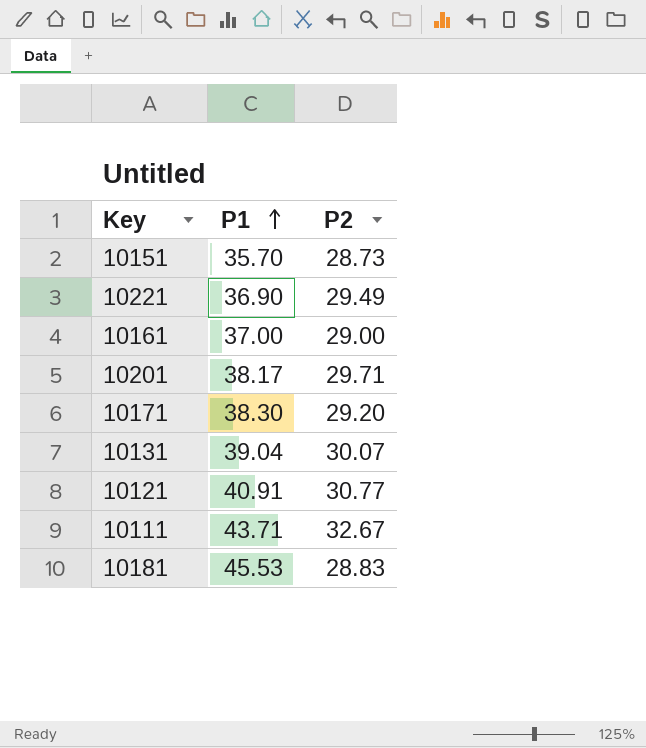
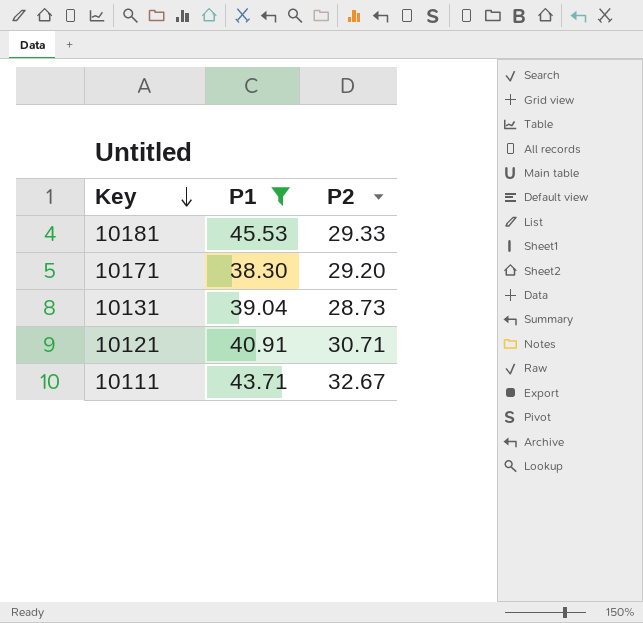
filter: none -> P1 >= 38.30
row order: P1 ascending -> Key descending
10181 | P2: 28.83 -> 29.33
10131 | P2: 30.07 -> 28.73
10121 | P2: 30.77 -> 30.71

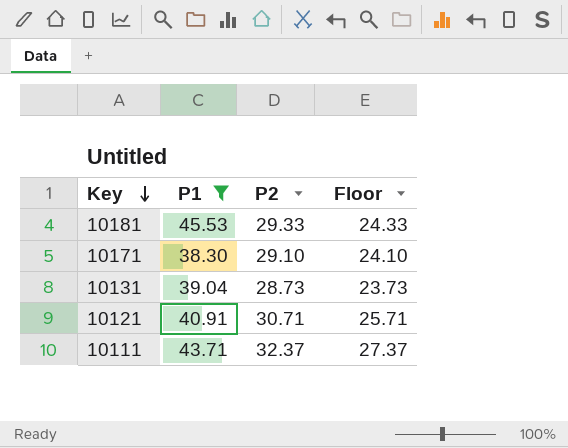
column Floor | formula: none -> [P2] - 5
10171 | P2: 29.20 -> 29.10
10111 | P2: 32.67 -> 32.37

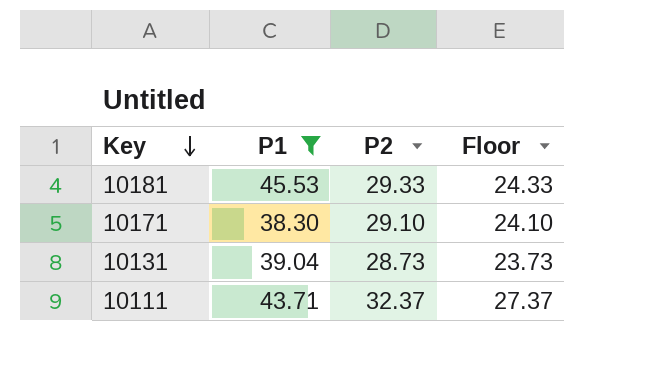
row 10121: 40.91 | 30.71 | 25.71 -> none

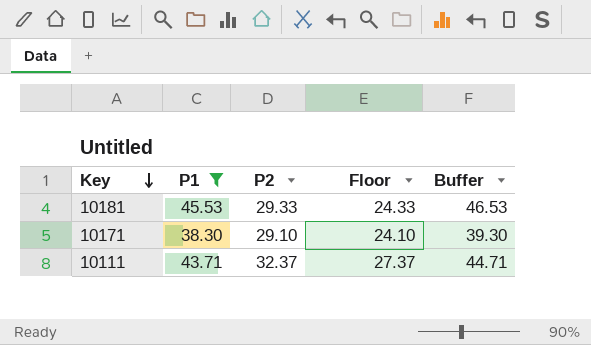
column Buffer | formula: none -> [P1] + 1
row 10131: 39.04 | 28.73 | 23.73 -> none

